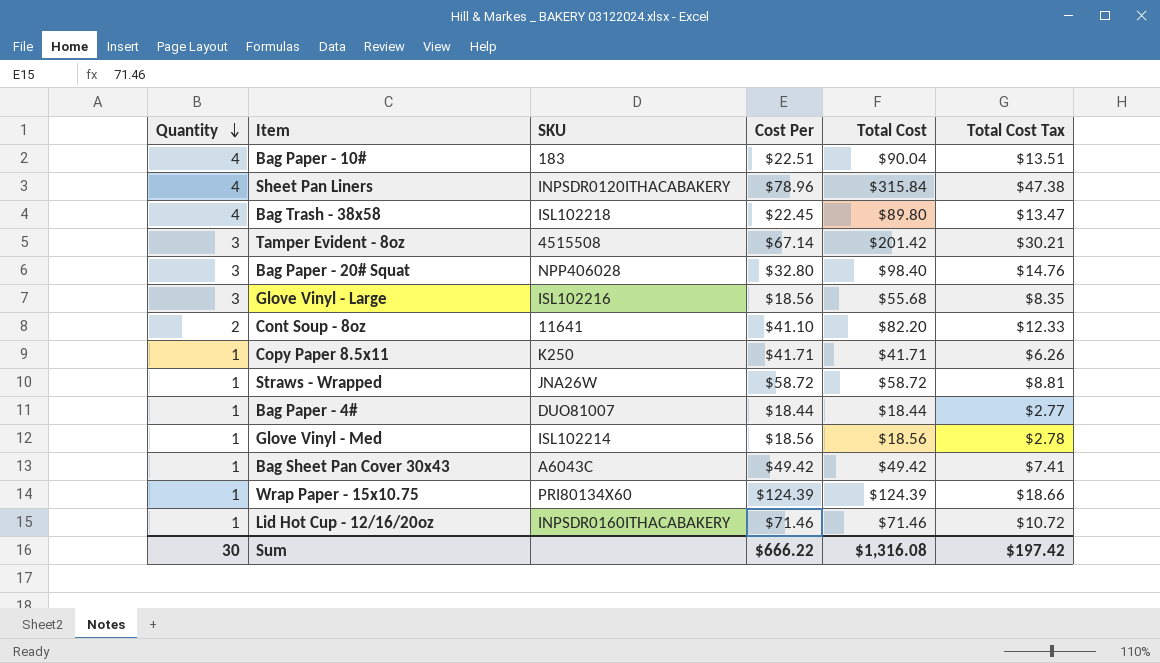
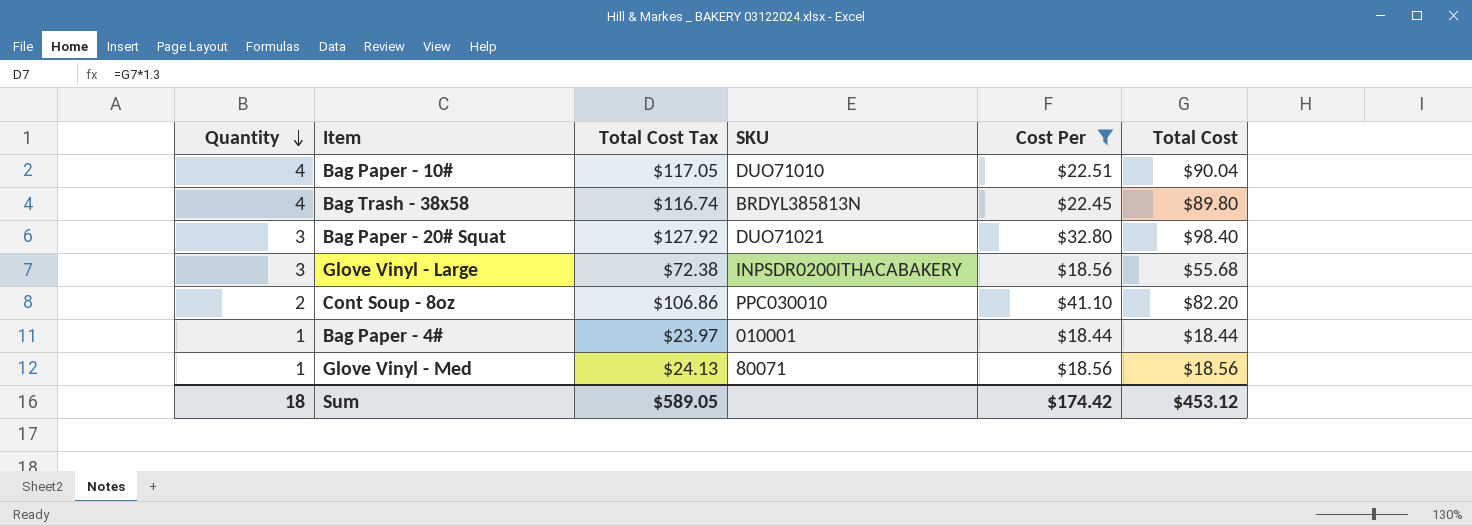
filter: none -> Cost Per <= $41.10
column Total Cost Tax | formula: [Total Cost] * 0.15 -> [Total Cost] * 1.3
column Total Cost Tax | position: 6 -> 3
Bag Paper - 10# | SKU: 183 -> DUO71010
Bag Trash - 38x58 | SKU: ISL102218 -> BRDYL385813N
Bag Paper - 20# Squat | SKU: NPP406028 -> DUO71021
Glove Vinyl - Large | SKU: ISL102216 -> INPSDR0200ITHACABAKERY
Cont Soup - 8oz | SKU: 11641 -> PPC030010
Bag Paper - 4# | SKU: DUO81007 -> 010001
Glove Vinyl - Med | SKU: ISL102214 -> 80071
Sum | Quantity: 30 -> 18
Sum | Total Cost Tax: $197.42 -> $589.05
Sum | Cost Per: $666.22 -> $174.42
Sum | Total Cost: $1,316.08 -> $453.12

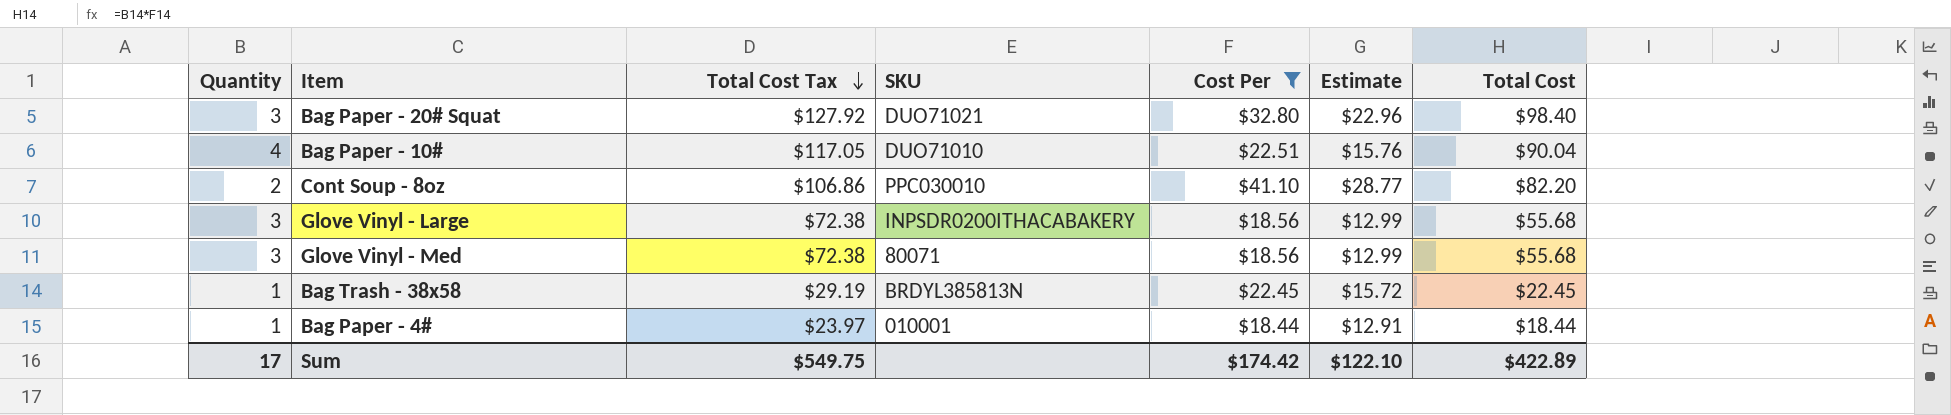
row order: Quantity descending -> Total Cost Tax descending
column Estimate | formula: none -> [Cost Per] * 0.7
Glove Vinyl - Med | Quantity: 1 -> 3
Glove Vinyl - Med | Total Cost Tax: $24.13 -> $72.38
Glove Vinyl - Med | Total Cost: $18.56 -> $55.68
Bag Trash - 38x58 | Quantity: 4 -> 1
Bag Trash - 38x58 | Total Cost Tax: $116.74 -> $29.19
Bag Trash - 38x58 | Total Cost: $89.80 -> $22.45
Sum | Quantity: 18 -> 17
Sum | Total Cost Tax: $589.05 -> $549.75
Sum | Total Cost: $453.12 -> $422.89

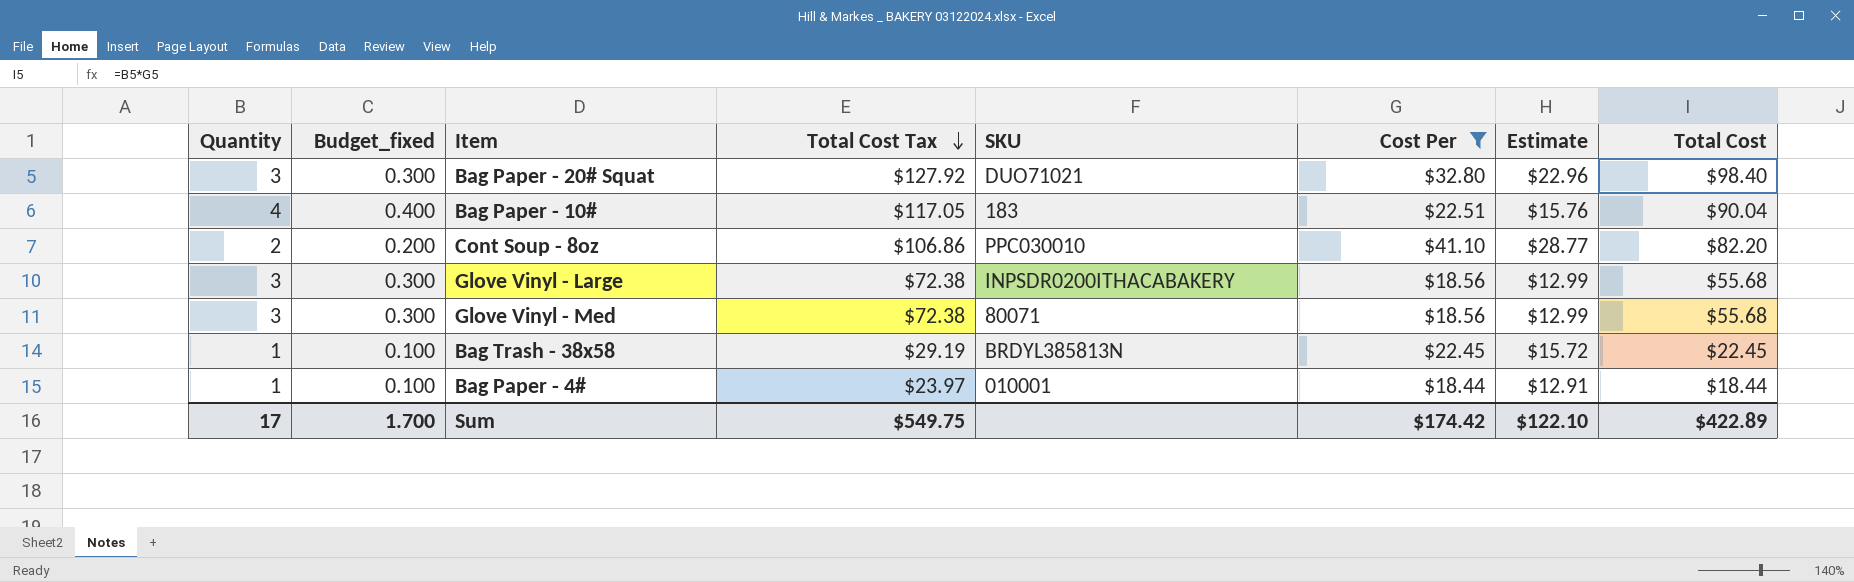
column Budget_fixed | formula: none -> [Quantity] * 0.1
Bag Paper - 10# | SKU: DUO71010 -> 183

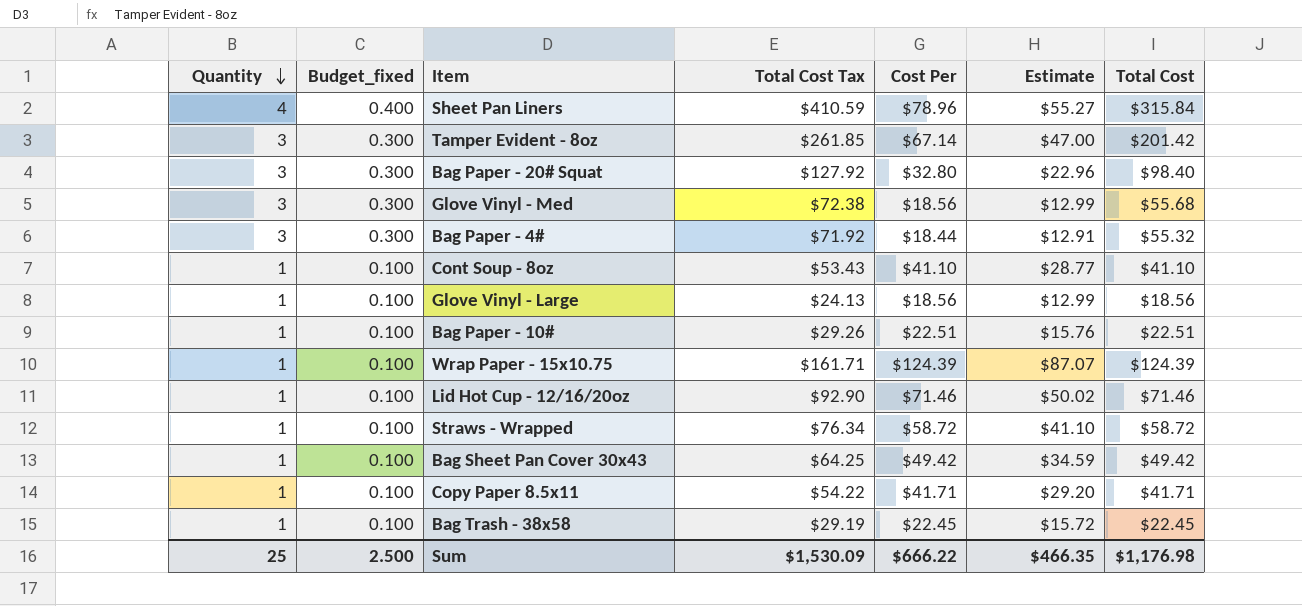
filter: Cost Per <= $41.10 -> none
row order: Total Cost Tax descending -> Quantity descending
column SKU | position: 5 -> none
Bag Paper - 4# | Quantity: 1 -> 3
Bag Paper - 4# | Budget_fixed: 0.100 -> 0.300
Bag Paper - 4# | Total Cost Tax: $23.97 -> $71.92
Bag Paper - 4# | Total Cost: $18.44 -> $55.32
Cont Soup - 8oz | Quantity: 2 -> 1
Cont Soup - 8oz | Budget_fixed: 0.200 -> 0.100
Cont Soup - 8oz | Total Cost Tax: $106.86 -> $53.43
Cont Soup - 8oz | Total Cost: $82.20 -> $41.10
Glove Vinyl - Large | Quantity: 3 -> 1
Glove Vinyl - Large | Budget_fixed: 0.300 -> 0.100
Glove Vinyl - Large | Total Cost Tax: $72.38 -> $24.13
Glove Vinyl - Large | Total Cost: $55.68 -> $18.56
Bag Paper - 10# | Quantity: 4 -> 1
Bag Paper - 10# | Budget_fixed: 0.400 -> 0.100
Bag Paper - 10# | Total Cost Tax: $117.05 -> $29.26
Bag Paper - 10# | Total Cost: $90.04 -> $22.51
Sum | Quantity: 17 -> 25
Sum | Budget_fixed: 1.700 -> 2.500
Sum | Total Cost Tax: $549.75 -> $1,530.09
Sum | Cost Per: $174.42 -> $666.22
Sum | Estimate: $122.10 -> $466.35
Sum | Total Cost: $422.89 -> $1,176.98

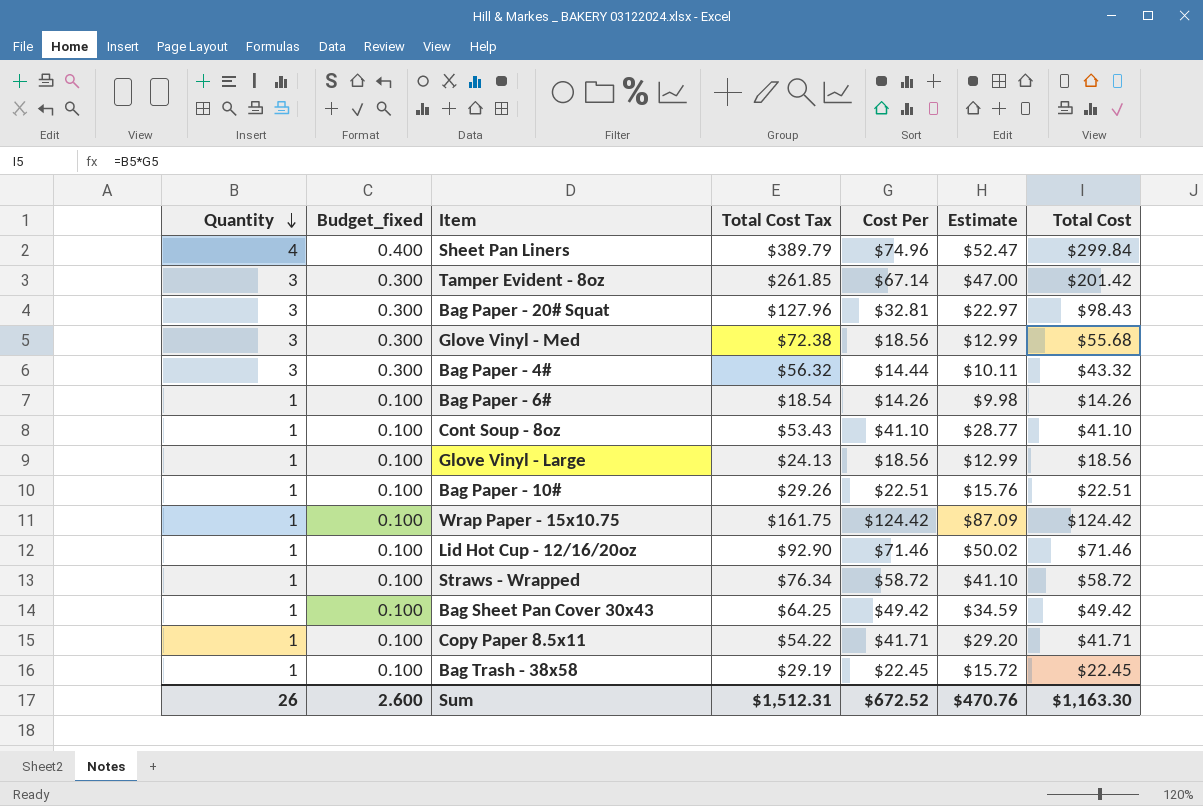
Sheet Pan Liners | Total Cost Tax: $410.59 -> $389.79
Sheet Pan Liners | Cost Per: $78.96 -> $74.96
Sheet Pan Liners | Estimate: $55.27 -> $52.47
Sheet Pan Liners | Total Cost: $315.84 -> $299.84
Bag Paper - 20# Squat | Total Cost Tax: $127.92 -> $127.96
Bag Paper - 20# Squat | Cost Per: $32.80 -> $32.81
Bag Paper - 20# Squat | Estimate: $22.96 -> $22.97
Bag Paper - 20# Squat | Total Cost: $98.40 -> $98.43
Bag Paper - 4# | Total Cost Tax: $71.92 -> $56.32
Bag Paper - 4# | Cost Per: $18.44 -> $14.44
Bag Paper - 4# | Estimate: $12.91 -> $10.11
Bag Paper - 4# | Total Cost: $55.32 -> $43.32
row Bag Paper - 6#: none -> 1 | 0.100 | $18.54 | $14.26 | $9.98 | $14.26
Wrap Paper - 15x10.75 | Total Cost Tax: $161.71 -> $161.75
Wrap Paper - 15x10.75 | Cost Per: $124.39 -> $124.42
Wrap Paper - 15x10.75 | Estimate: $87.07 -> $87.09
Wrap Paper - 15x10.75 | Total Cost: $124.39 -> $124.42
Sum | Quantity: 25 -> 26
Sum | Budget_fixed: 2.500 -> 2.600
Sum | Total Cost Tax: $1,530.09 -> $1,512.31
Sum | Cost Per: $666.22 -> $672.52
Sum | Estimate: $466.35 -> $470.76
Sum | Total Cost: $1,176.98 -> $1,163.30

